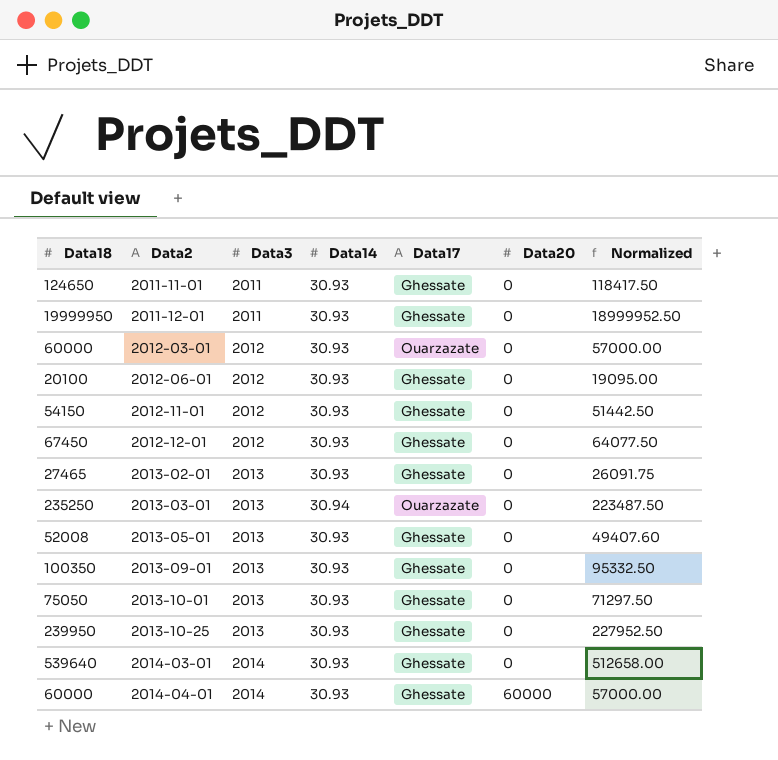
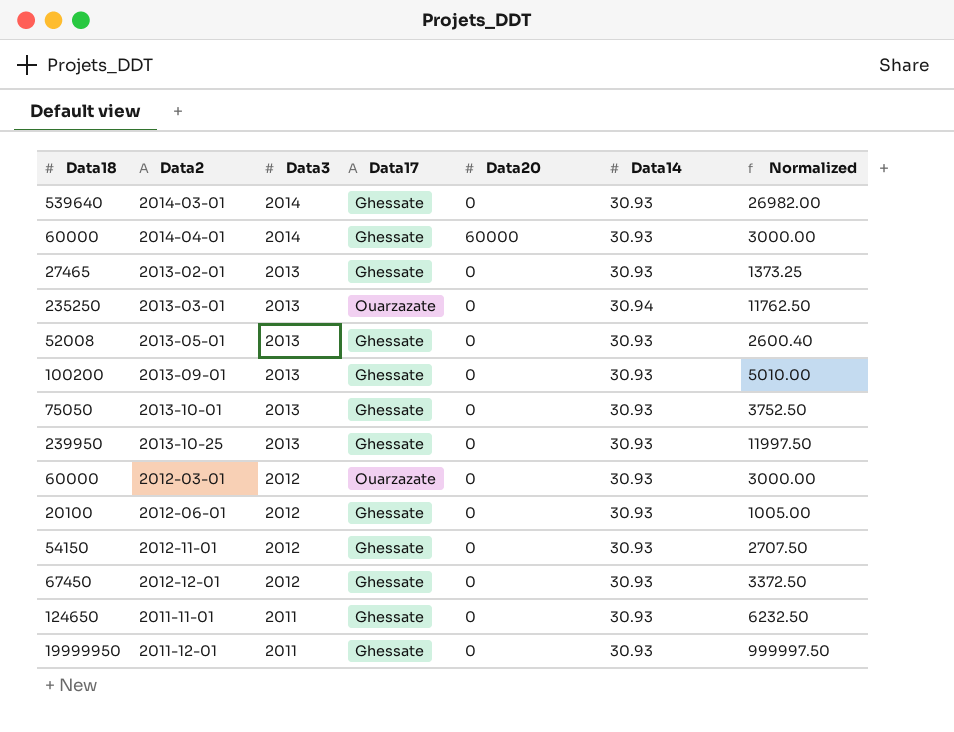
row order: Data2 ascending -> Data3 descending
column Data14 | position: 4 -> 6
column Normalized | formula: [Data18] * 0.95 -> [Data18] * 0.05
2013-09-01 | Data18: 100350 -> 100200

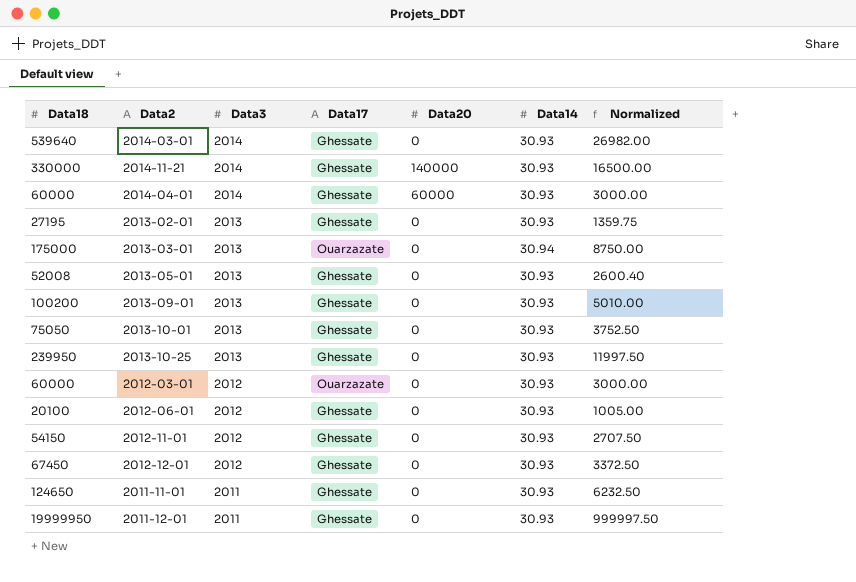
row 2014-11-21: none -> 330000 | 2014 | Ghessate | 140000 | 30.93 | 16500.00
2013-02-01 | Data18: 27465 -> 27195
2013-02-01 | Normalized: 1373.25 -> 1359.75
2013-03-01 | Data18: 235250 -> 175000
2013-03-01 | Normalized: 11762.50 -> 8750.00

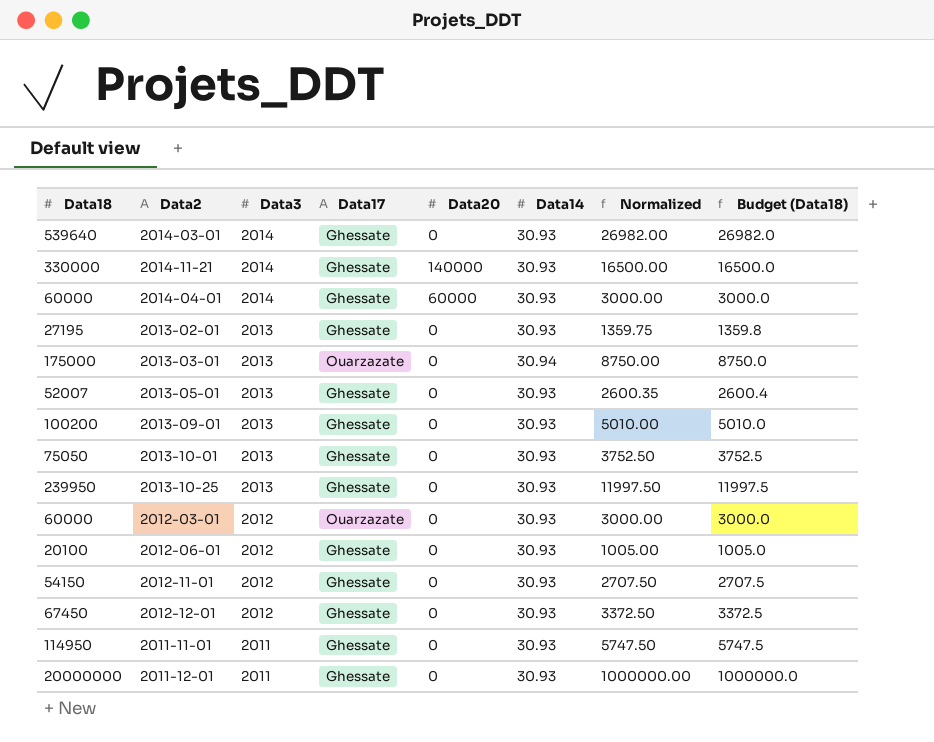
column Budget (Data18) | formula: none -> [Data18] * 0.05
2013-05-01 | Data18: 52008 -> 52007
2013-05-01 | Normalized: 2600.40 -> 2600.35
2011-11-01 | Data18: 124650 -> 114950
2011-11-01 | Normalized: 6232.50 -> 5747.50
2011-12-01 | Data18: 19999950 -> 20000000
2011-12-01 | Normalized: 999997.50 -> 1000000.00

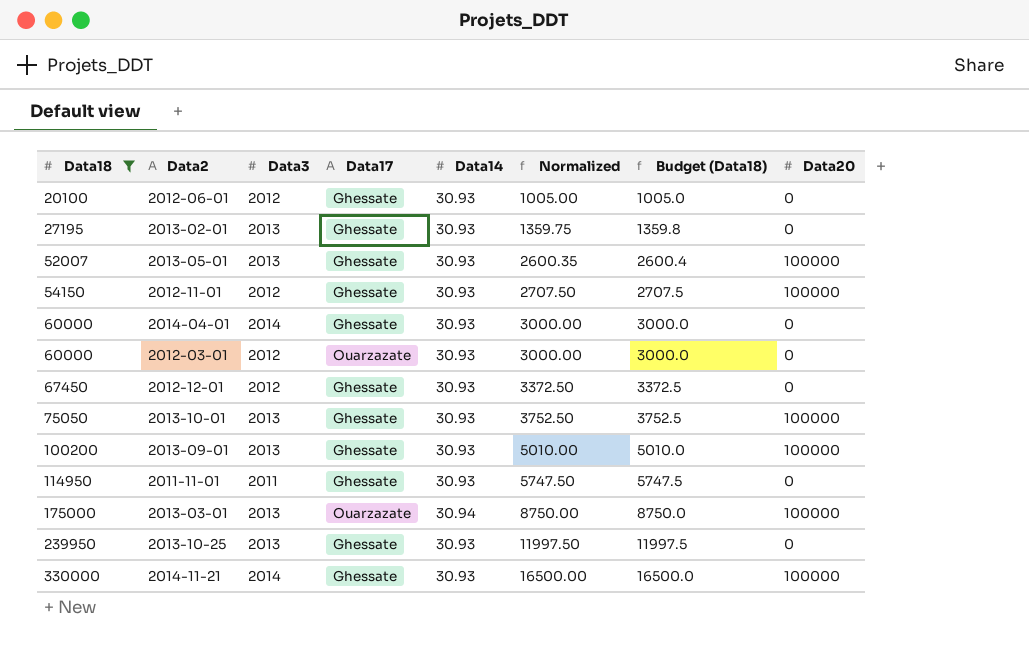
filter: none -> Data18 <= 330000
row order: Data3 descending -> Data18 ascending
column Data20 | position: 5 -> 8
2013-05-01 | Data20: 0 -> 100000
2012-11-01 | Data20: 0 -> 100000
2014-04-01 | Data20: 60000 -> 0
2013-10-01 | Data20: 0 -> 100000
2013-09-01 | Data20: 0 -> 100000
2013-03-01 | Data20: 0 -> 100000
2014-11-21 | Data20: 140000 -> 100000

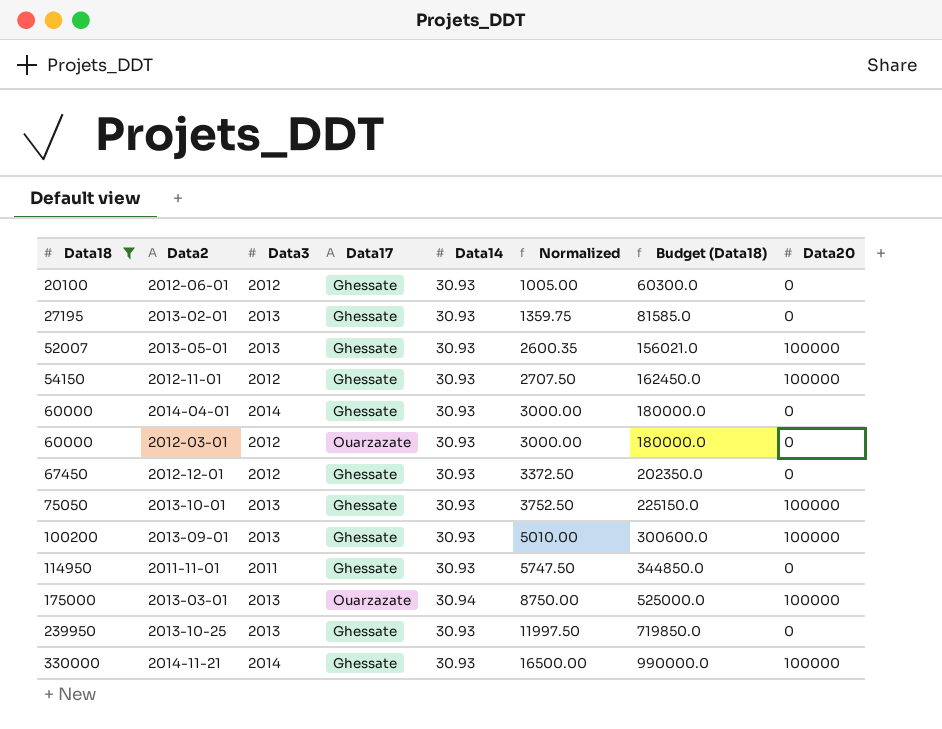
column Budget (Data18) | formula: [Data18] * 0.05 -> [Data18] * 3

